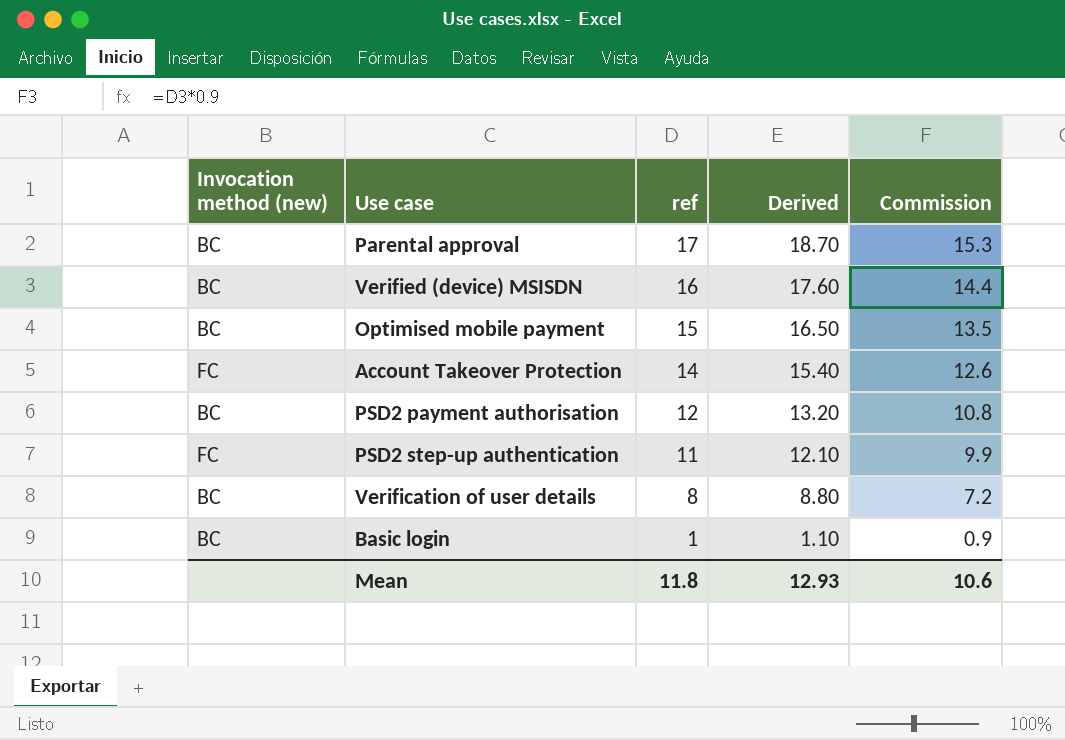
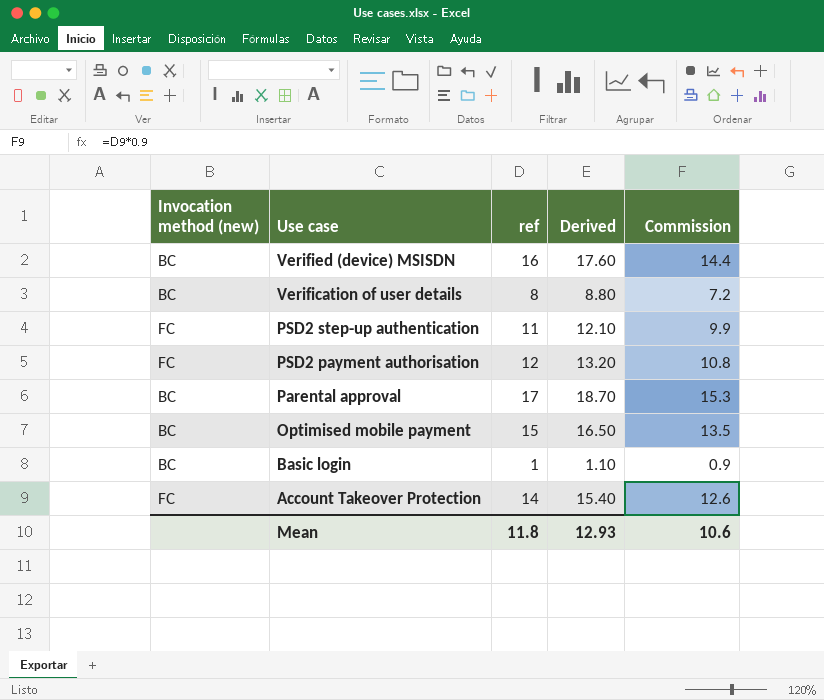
row order: ref descending -> Use case descending
PSD2 payment authorisation | Invocation method (new): BC -> FC

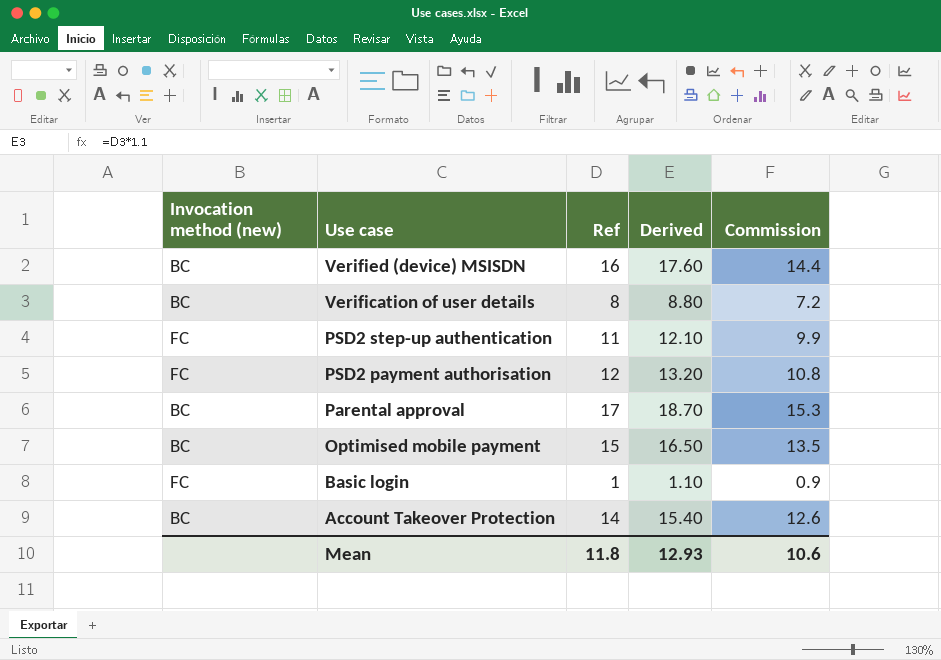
column name: ref -> Ref
Basic login | Invocation method (new): BC -> FC
Account Takeover Protection | Invocation method (new): FC -> BC

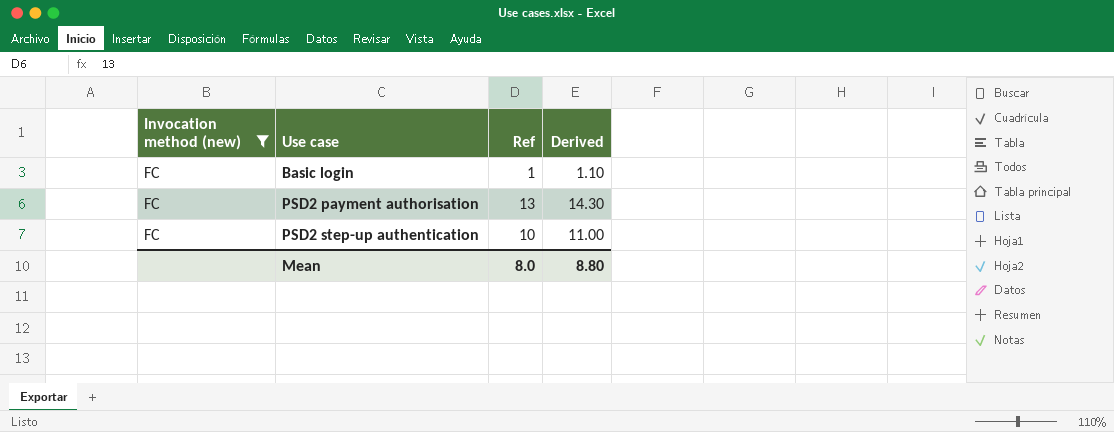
filter: none -> Invocation method (new) = FC
row order: Use case descending -> Use case ascending
column Commission | formula: [Ref] * 0.9 -> none
PSD2 payment authorisation | Ref: 12 -> 13
PSD2 payment authorisation | Derived: 13.20 -> 14.30
PSD2 step-up authentication | Ref: 11 -> 10
PSD2 step-up authentication | Derived: 12.10 -> 11.00
Mean | Ref: 11.8 -> 8.0
Mean | Derived: 12.93 -> 8.80

